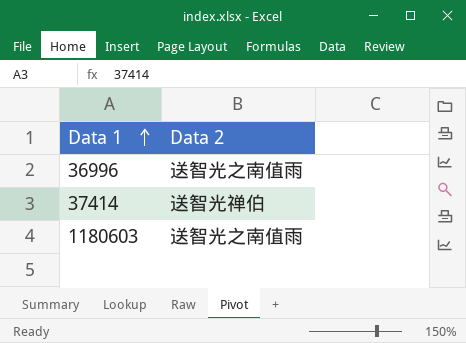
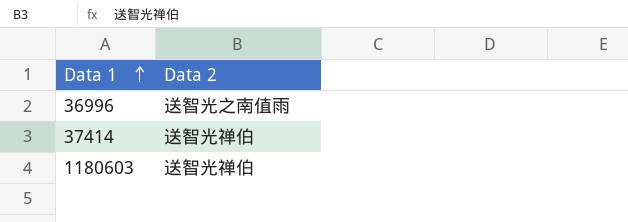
1180603 | Data 2: 送智光之南值雨 -> 送智光禅伯

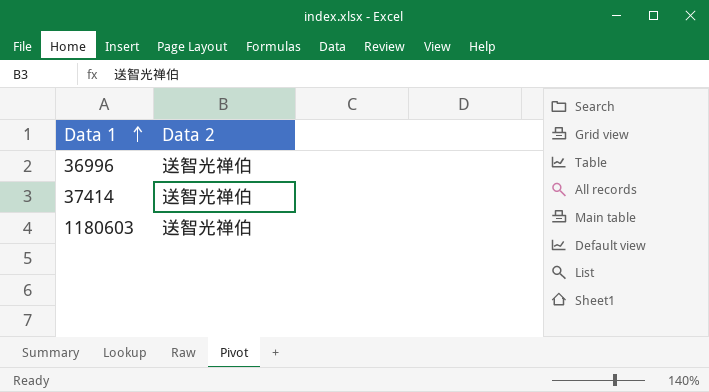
36996 | Data 2: 送智光之南值雨 -> 送智光禅伯

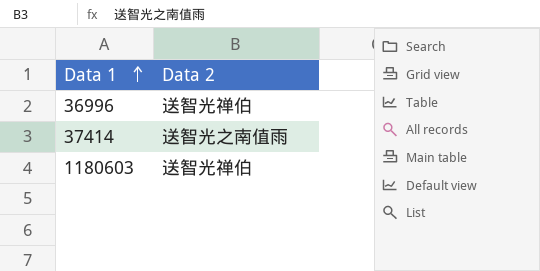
37414 | Data 2: 送智光禅伯 -> 送智光之南值雨

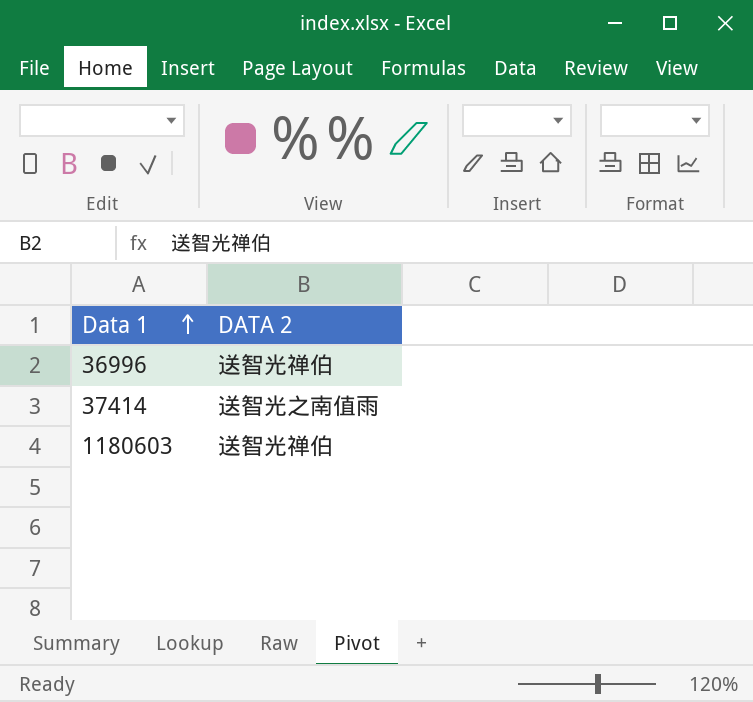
column name: Data 2 -> DATA 2

